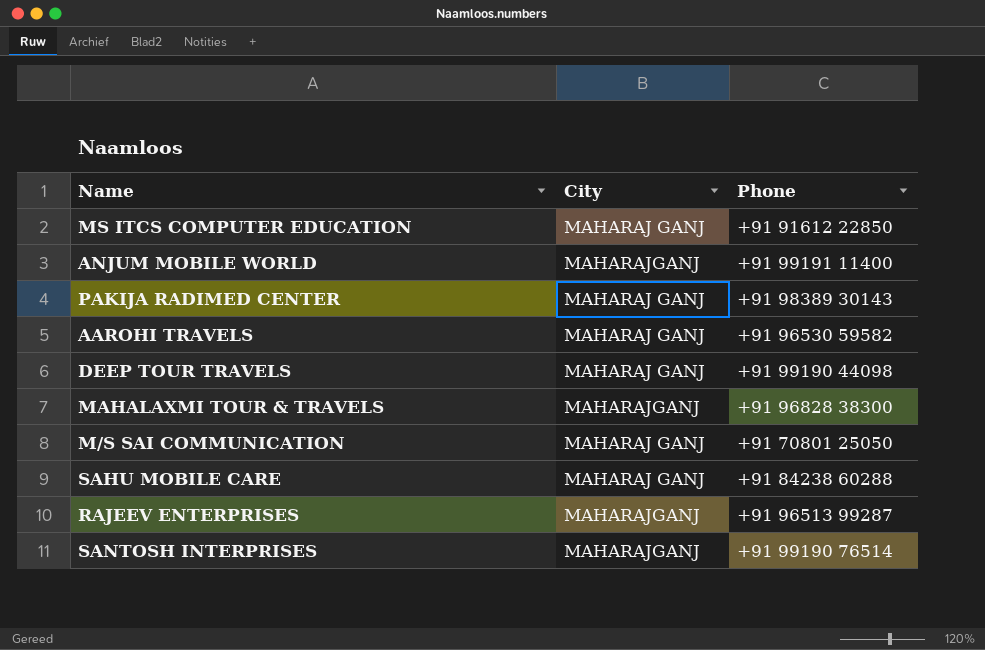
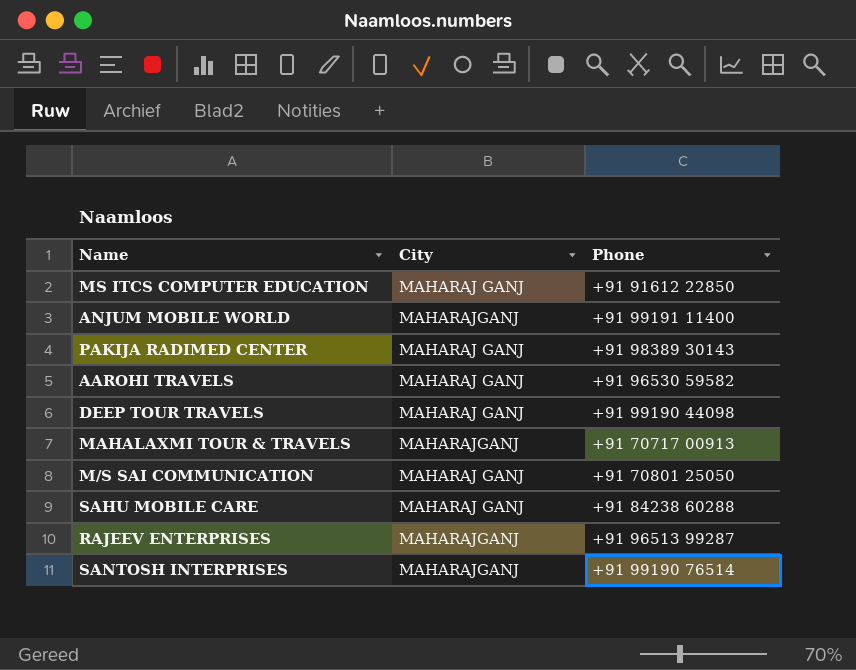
MAHALAXMI TOUR & TRAVELS | Phone: +91 96828 38300 -> +91 70717 00913

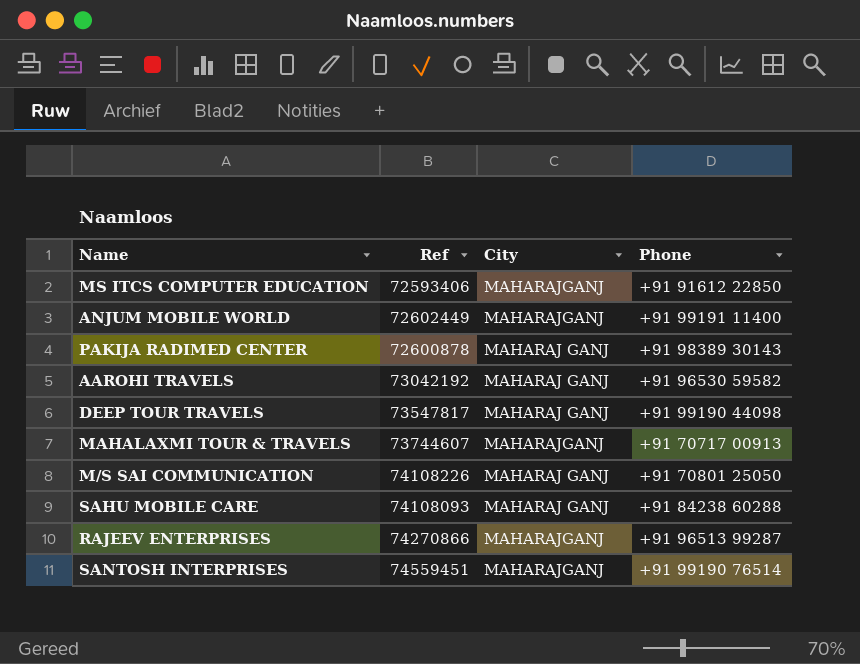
column Ref | position: none -> 2
MS ITCS COMPUTER EDUCATION | City: MAHARAJ GANJ -> MAHARAJGANJ

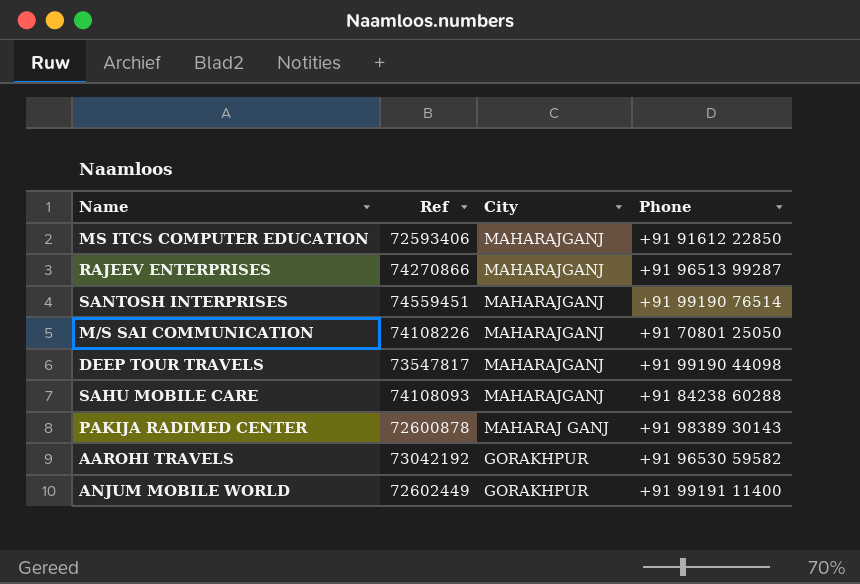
row order: none -> City descending
row MAHALAXMI TOUR & TRAVELS: 73744607 | MAHARAJGANJ | +91 70717 00913 -> none
M/S SAI COMMUNICATION | City: MAHARAJ GANJ -> MAHARAJGANJ
DEEP TOUR TRAVELS | City: MAHARAJ GANJ -> MAHARAJGANJ
SAHU MOBILE CARE | City: MAHARAJ GANJ -> MAHARAJGANJ
AAROHI TRAVELS | City: MAHARAJ GANJ -> GORAKHPUR
ANJUM MOBILE WORLD | City: MAHARAJGANJ -> GORAKHPUR

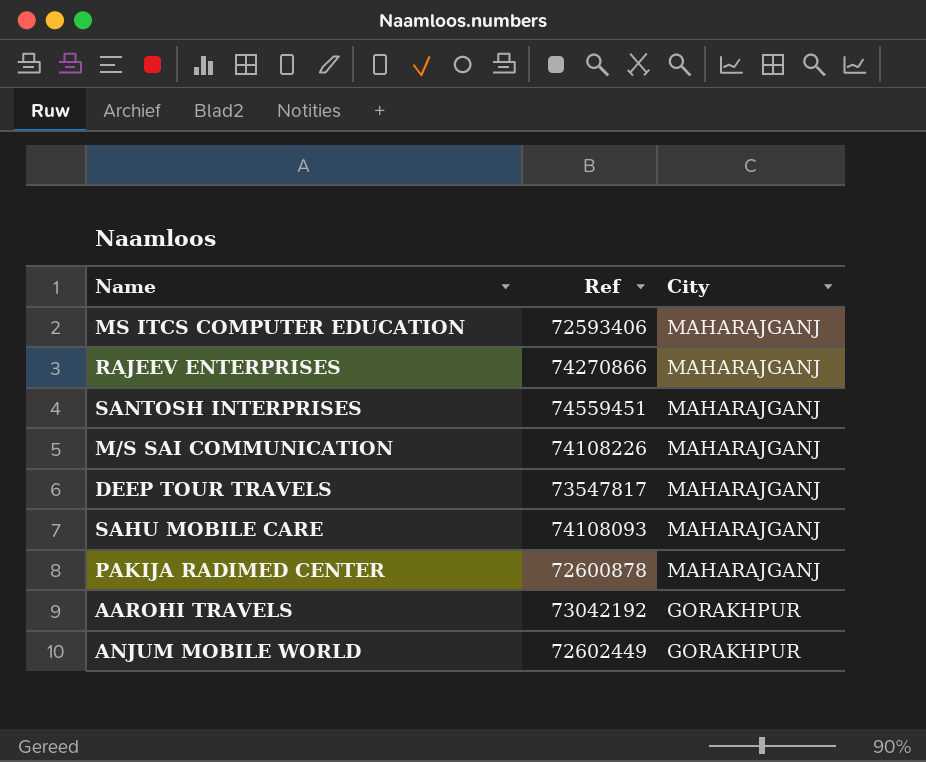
column Phone | position: 4 -> none
PAKIJA RADIMED CENTER | City: MAHARAJ GANJ -> MAHARAJGANJ

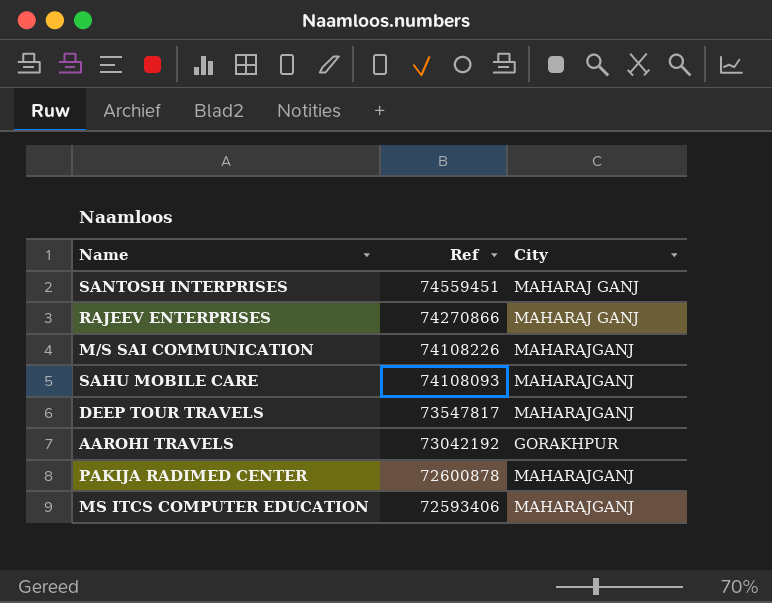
row order: City descending -> Ref descending
row ANJUM MOBILE WORLD: 72602449 | GORAKHPUR -> none
SANTOSH INTERPRISES | City: MAHARAJGANJ -> MAHARAJ GANJ
RAJEEV ENTERPRISES | City: MAHARAJGANJ -> MAHARAJ GANJ

